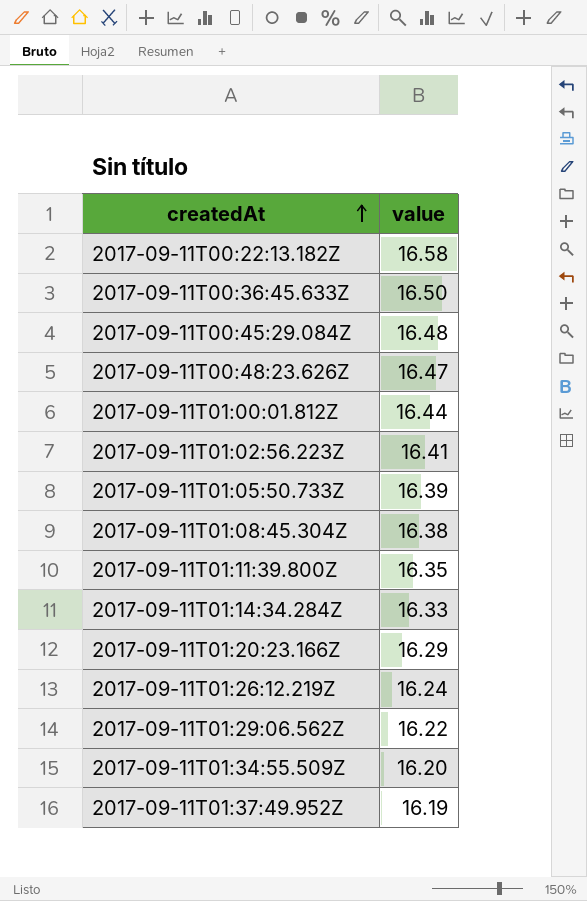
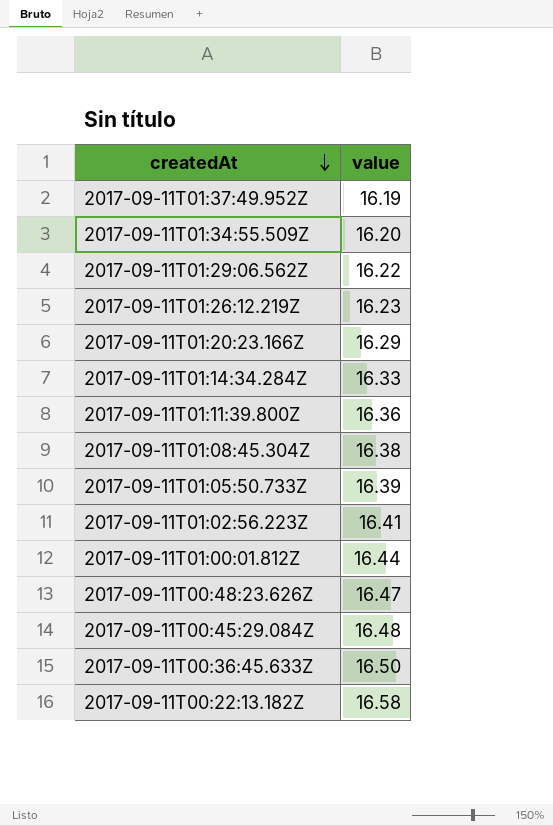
row order: createdAt ascending -> createdAt descending
2017-09-11T01:26:12.219Z | value: 16.24 -> 16.23
2017-09-11T01:11:39.800Z | value: 16.35 -> 16.36

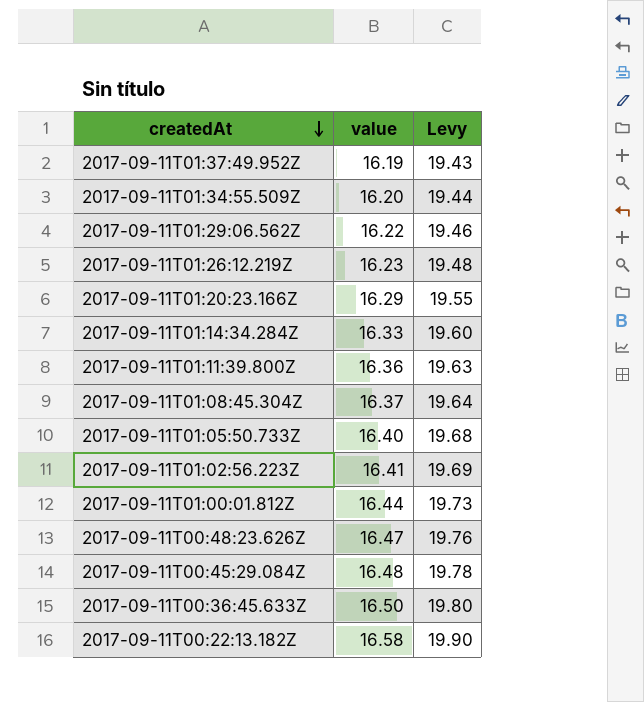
column Levy | formula: none -> [value] * 1.2
2017-09-11T01:08:45.304Z | value: 16.38 -> 16.37
2017-09-11T01:05:50.733Z | value: 16.39 -> 16.40

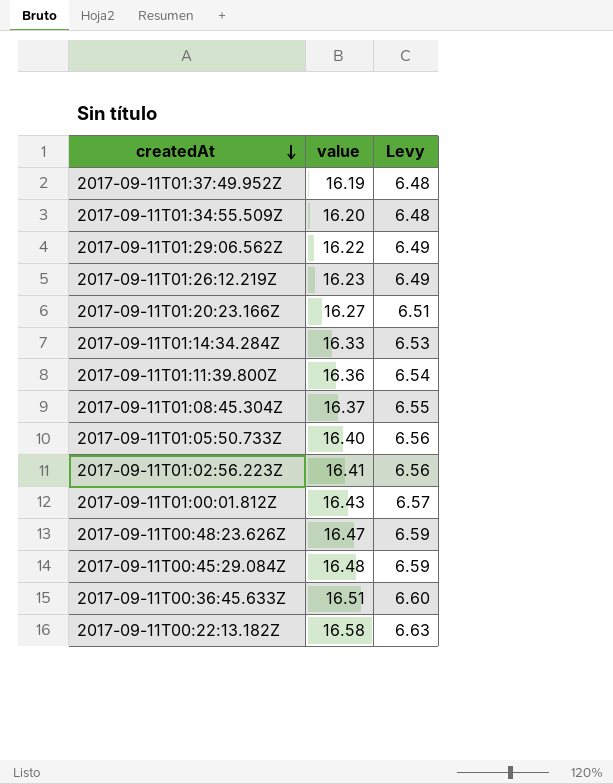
column Levy | formula: [value] * 1.2 -> [value] * 0.4
2017-09-11T01:20:23.166Z | value: 16.29 -> 16.27
2017-09-11T01:00:01.812Z | value: 16.44 -> 16.43
2017-09-11T00:36:45.633Z | value: 16.50 -> 16.51

